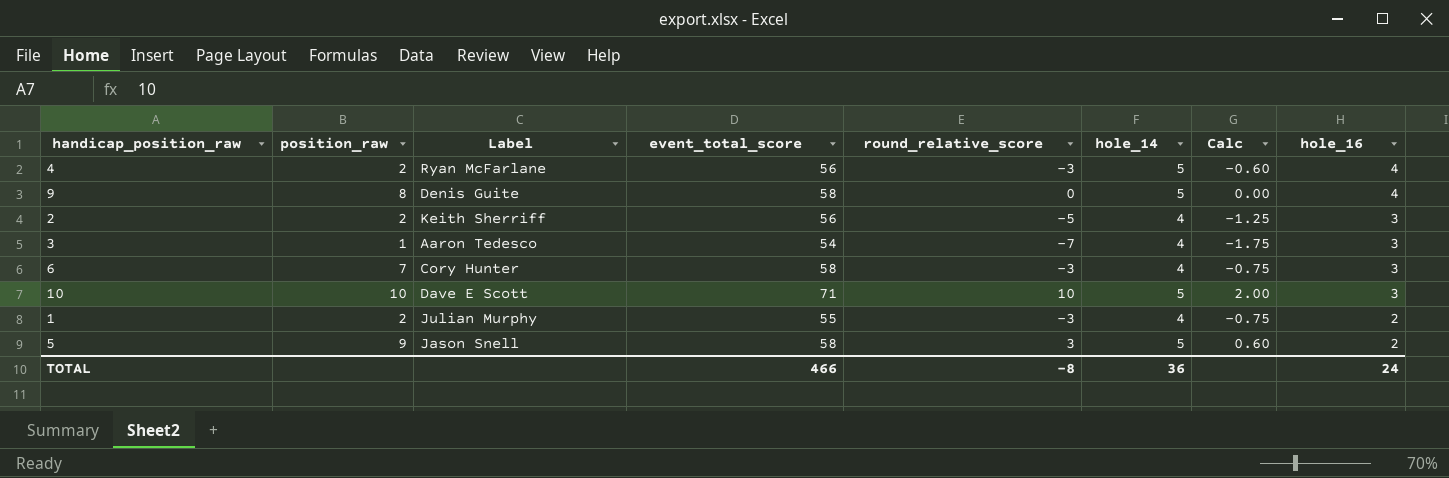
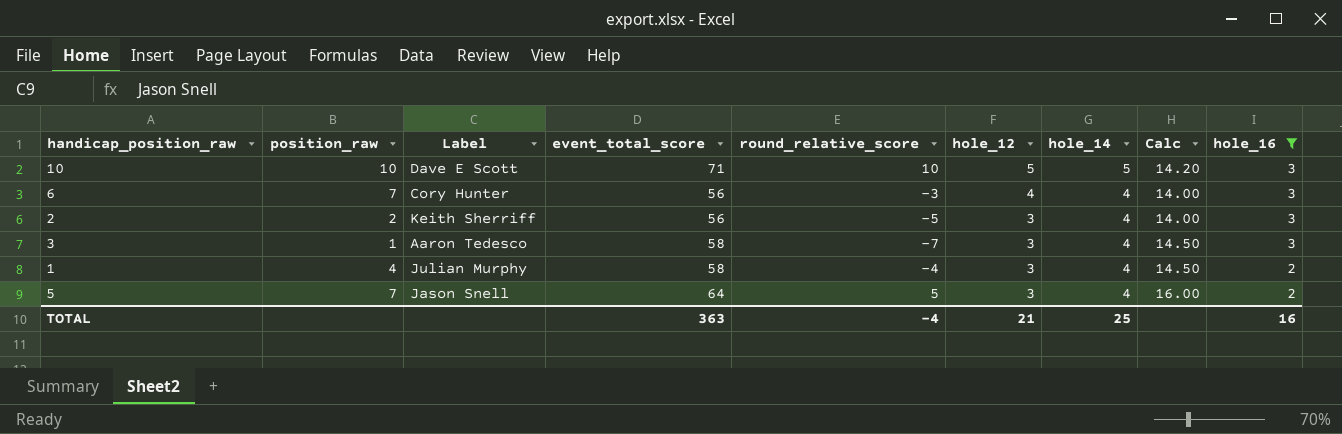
filter: none -> hole_16 != 4
row order: hole_16 descending -> hole_12 descending
column hole_12 | position: none -> 6
column Calc | formula: [round_relative_score] / [hole_14] -> [event_total_score] / [hole_14]
6 | event_total_score: 58 -> 56
3 | event_total_score: 54 -> 58
1 | position_raw: 2 -> 4
1 | event_total_score: 55 -> 58
1 | round_relative_score: -3 -> -4
5 | position_raw: 9 -> 7
5 | event_total_score: 58 -> 64
5 | round_relative_score: 3 -> 5
5 | hole_14: 5 -> 4
TOTAL | event_total_score: 466 -> 363
TOTAL | round_relative_score: -8 -> -4
TOTAL | hole_14: 36 -> 25
TOTAL | hole_16: 24 -> 16

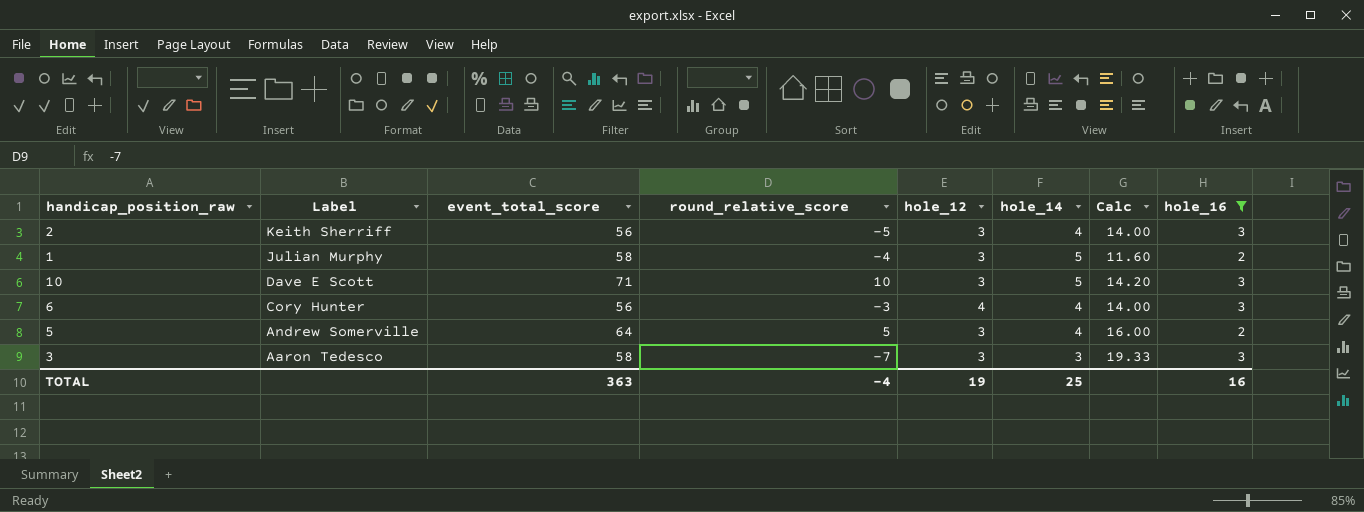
row order: hole_12 descending -> Label descending
column position_raw | position: 2 -> none
1 | hole_14: 4 -> 5
1 | Calc: 14.50 -> 11.60
10 | hole_12: 5 -> 3
5 | Label: Jason Snell -> Andrew Somerville
3 | hole_14: 4 -> 3
3 | Calc: 14.50 -> 19.33
TOTAL | hole_12: 21 -> 19

